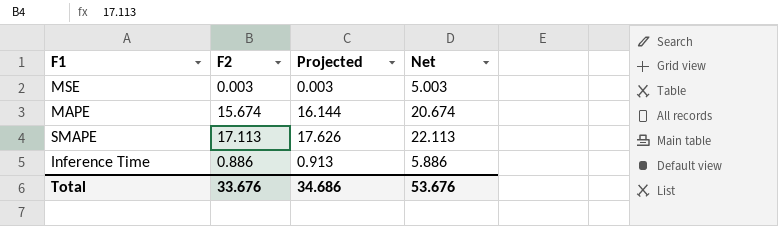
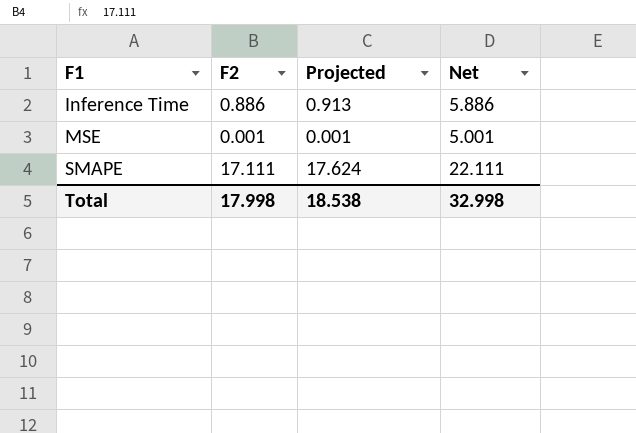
row order: none -> F1 ascending
row MAPE: 15.674 | 16.144 | 20.674 -> none
MSE | F2: 0.003 -> 0.001
MSE | Projected: 0.003 -> 0.001
MSE | Net: 5.003 -> 5.001
SMAPE | F2: 17.113 -> 17.111
SMAPE | Projected: 17.626 -> 17.624
SMAPE | Net: 22.113 -> 22.111
Total | F2: 33.676 -> 17.998
Total | Projected: 34.686 -> 18.538
Total | Net: 53.676 -> 32.998

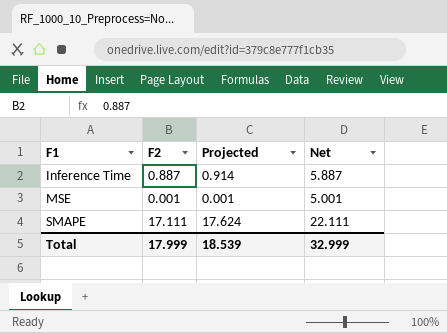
Inference Time | F2: 0.886 -> 0.887
Inference Time | Projected: 0.913 -> 0.914
Inference Time | Net: 5.886 -> 5.887
Total | F2: 17.998 -> 17.999
Total | Projected: 18.538 -> 18.539
Total | Net: 32.998 -> 32.999

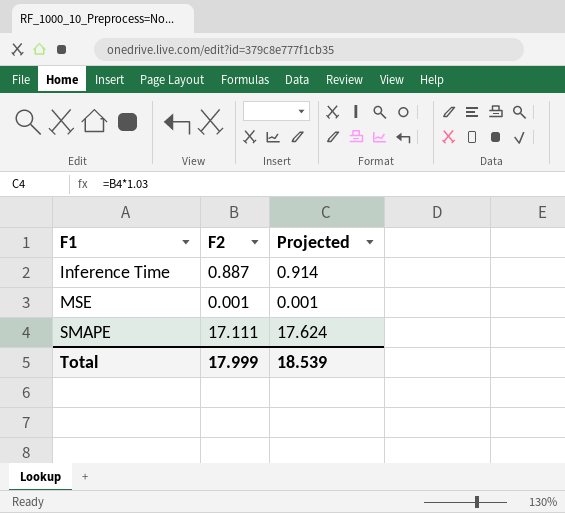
column Net | formula: [F2] + 5 -> none

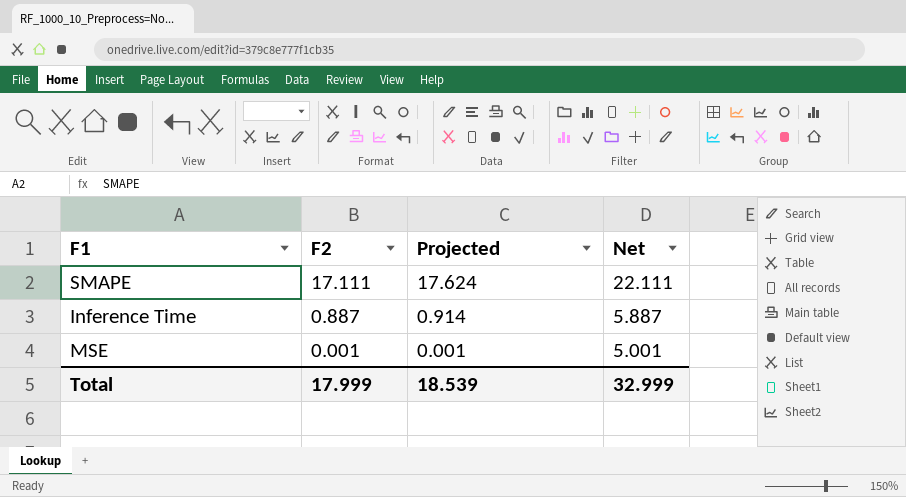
row order: F1 ascending -> F2 descending
column Net | formula: none -> [F2] + 5

